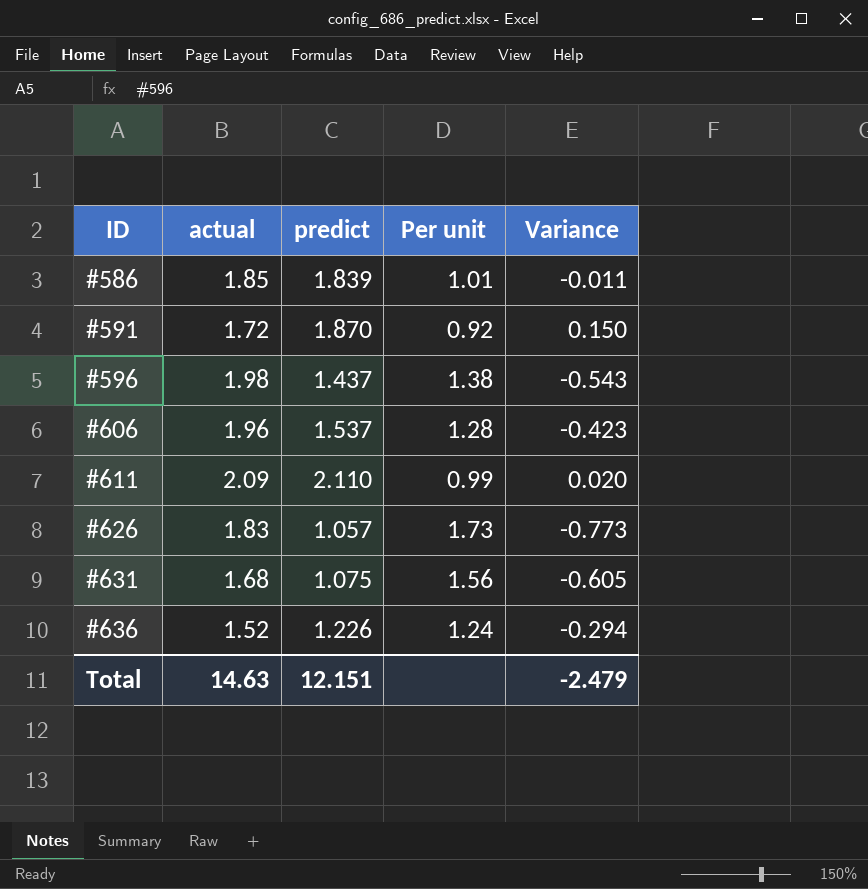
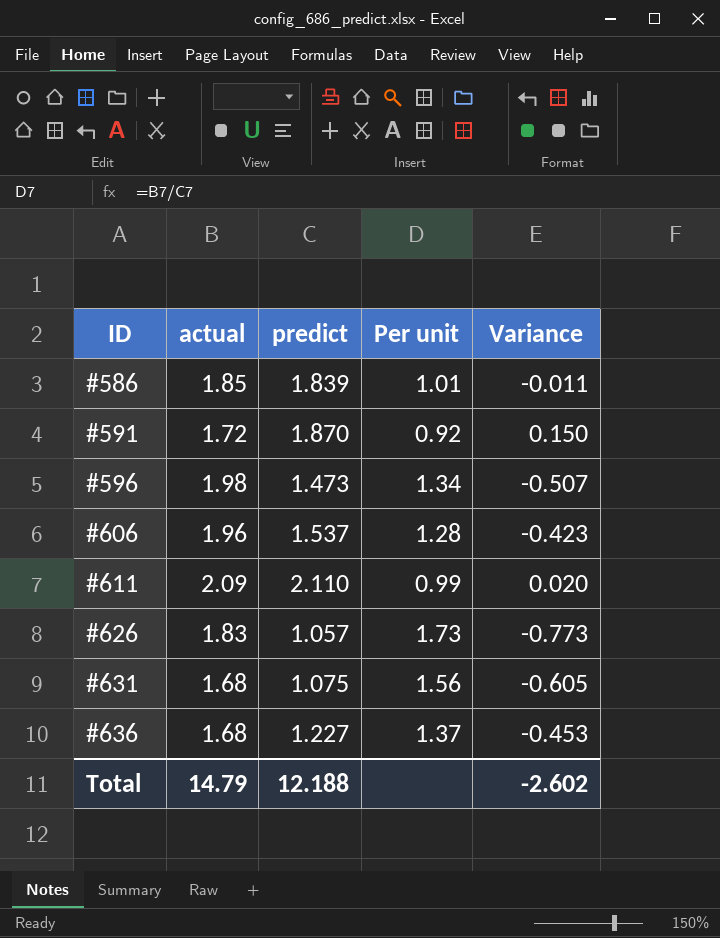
#596 | predict: 1.437 -> 1.473
#596 | Per unit: 1.38 -> 1.34
#596 | Variance: -0.543 -> -0.507
#636 | actual: 1.52 -> 1.68
#636 | predict: 1.226 -> 1.227
#636 | Per unit: 1.24 -> 1.37
#636 | Variance: -0.294 -> -0.453
Total | actual: 14.63 -> 14.79
Total | predict: 12.151 -> 12.188
Total | Variance: -2.479 -> -2.602

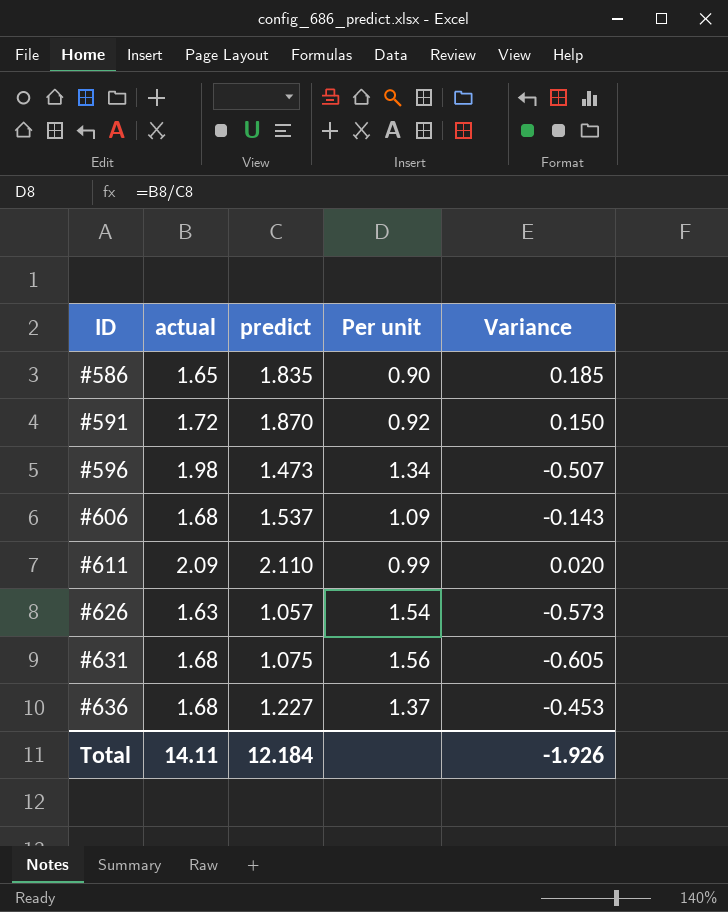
#586 | actual: 1.85 -> 1.65
#586 | predict: 1.839 -> 1.835
#586 | Per unit: 1.01 -> 0.90
#586 | Variance: -0.011 -> 0.185
#606 | actual: 1.96 -> 1.68
#606 | Per unit: 1.28 -> 1.09
#606 | Variance: -0.423 -> -0.143
#626 | actual: 1.83 -> 1.63
#626 | Per unit: 1.73 -> 1.54
#626 | Variance: -0.773 -> -0.573
Total | actual: 14.79 -> 14.11
Total | predict: 12.188 -> 12.184
Total | Variance: -2.602 -> -1.926

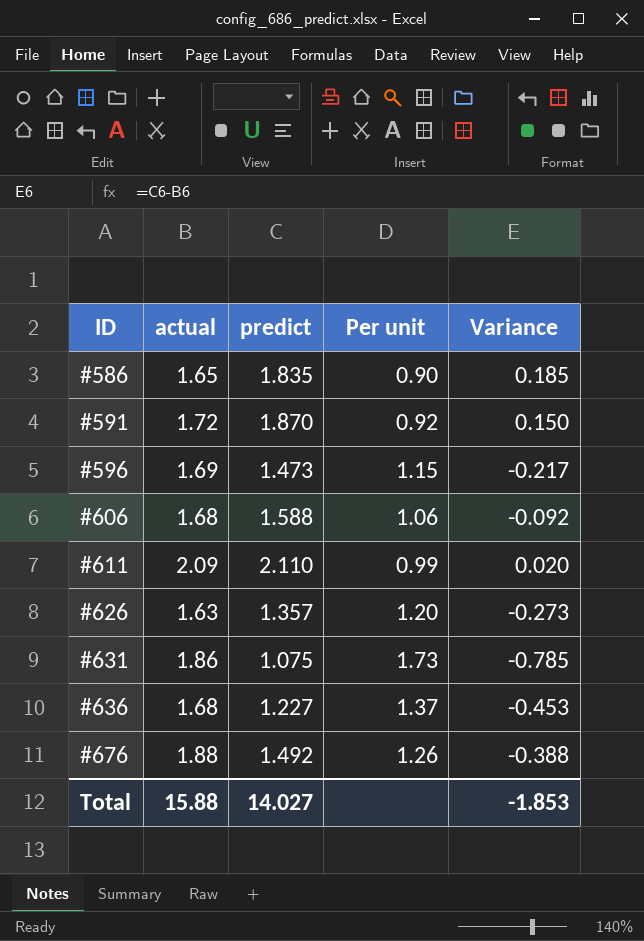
#596 | actual: 1.98 -> 1.69
#596 | Per unit: 1.34 -> 1.15
#596 | Variance: -0.507 -> -0.217
#606 | predict: 1.537 -> 1.588
#606 | Per unit: 1.09 -> 1.06
#606 | Variance: -0.143 -> -0.092
#626 | predict: 1.057 -> 1.357
#626 | Per unit: 1.54 -> 1.20
#626 | Variance: -0.573 -> -0.273
#631 | actual: 1.68 -> 1.86
#631 | Per unit: 1.56 -> 1.73
#631 | Variance: -0.605 -> -0.785
row #676: none -> 1.88 | 1.492 | 1.26 | -0.388
Total | actual: 14.11 -> 15.88
Total | predict: 12.184 -> 14.027
Total | Variance: -1.926 -> -1.853

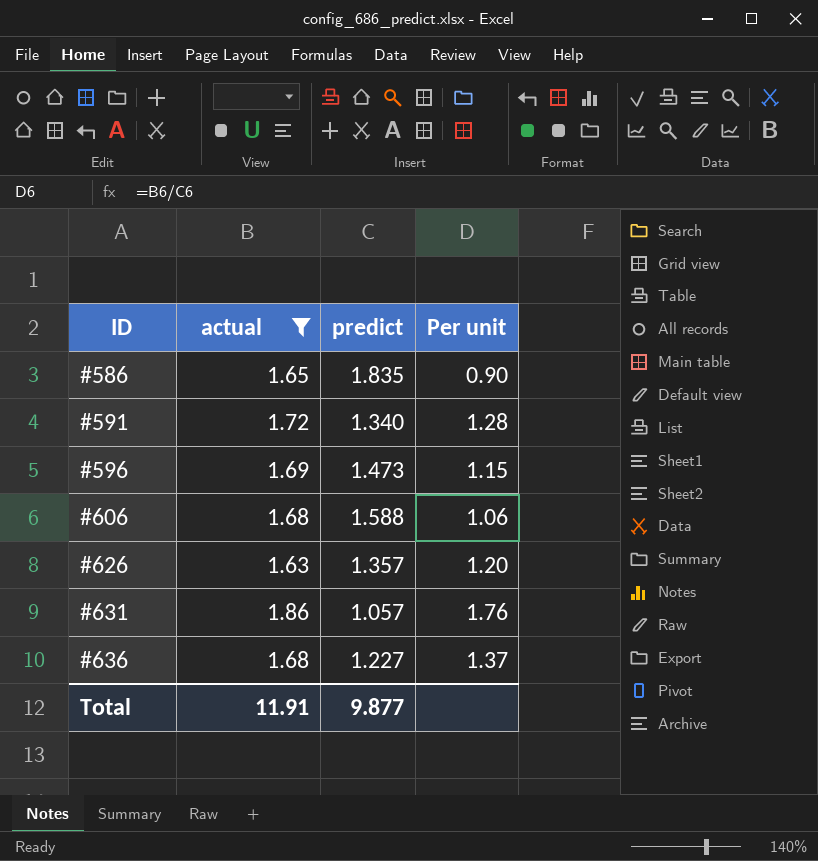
filter: none -> actual <= 1.86
column Variance | formula: [predict] - [actual] -> none
#591 | predict: 1.870 -> 1.340
#591 | Per unit: 0.92 -> 1.28
#631 | predict: 1.075 -> 1.057
#631 | Per unit: 1.73 -> 1.76
Total | actual: 15.88 -> 11.91
Total | predict: 14.027 -> 9.877

